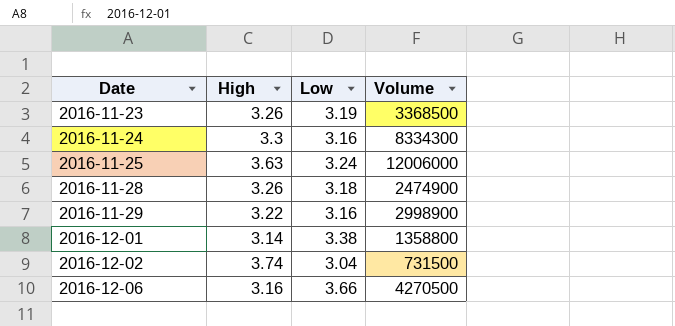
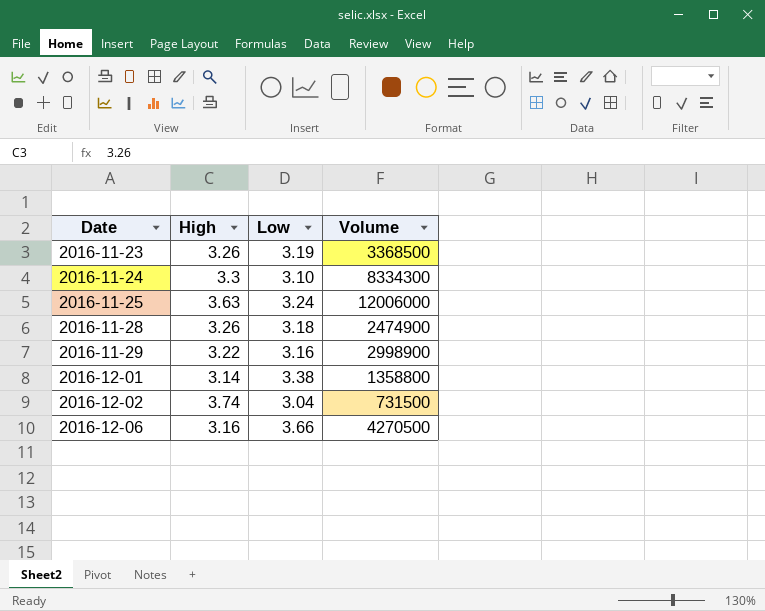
2016-11-24 | Low: 3.16 -> 3.10

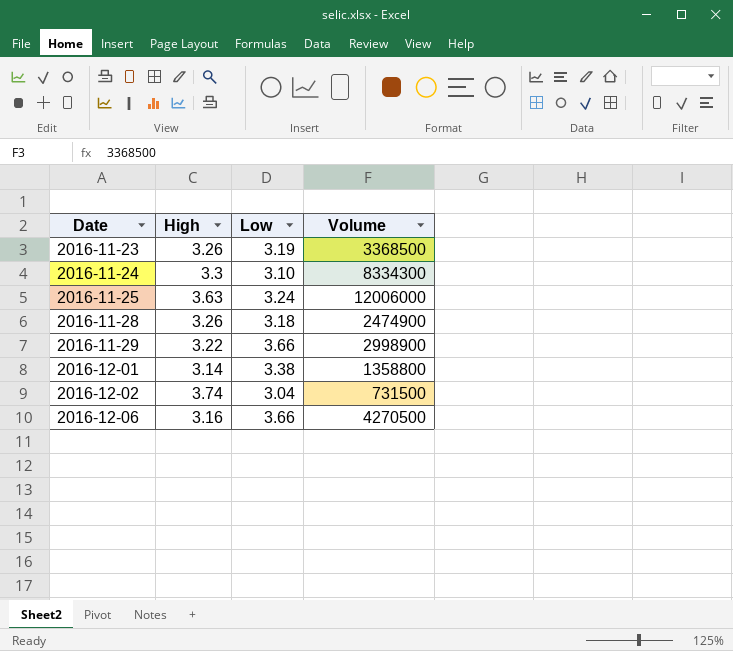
2016-11-29 | Low: 3.16 -> 3.66

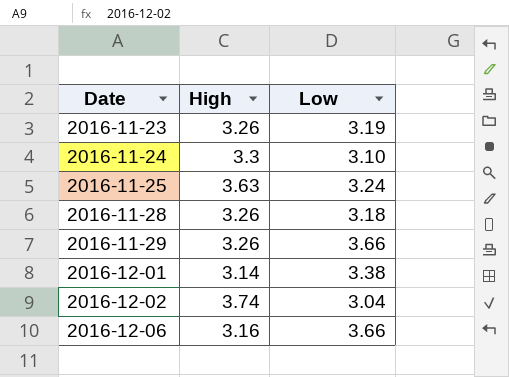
column Volume | position: 4 -> none
2016-11-29 | High: 3.22 -> 3.26

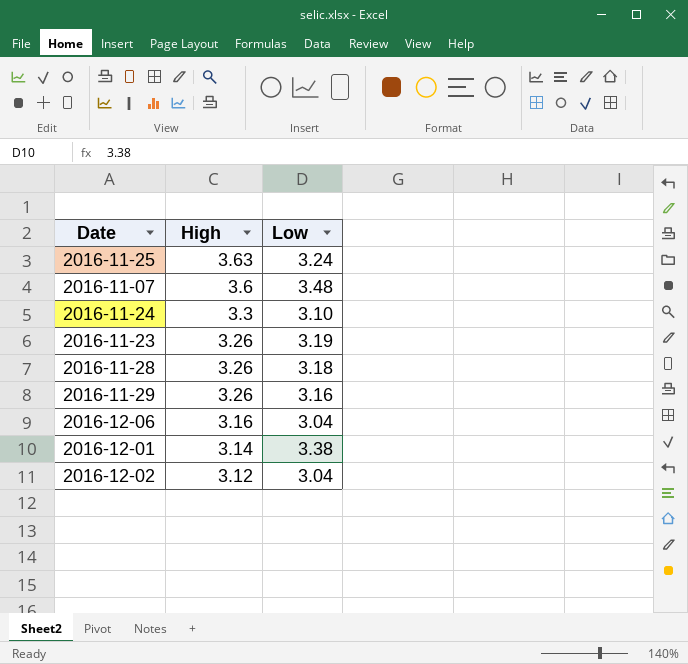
row order: Date ascending -> High descending
row 2016-11-07: none -> 3.6 | 3.48
2016-11-29 | Low: 3.66 -> 3.16
2016-12-06 | Low: 3.66 -> 3.04
2016-12-02 | High: 3.74 -> 3.12

